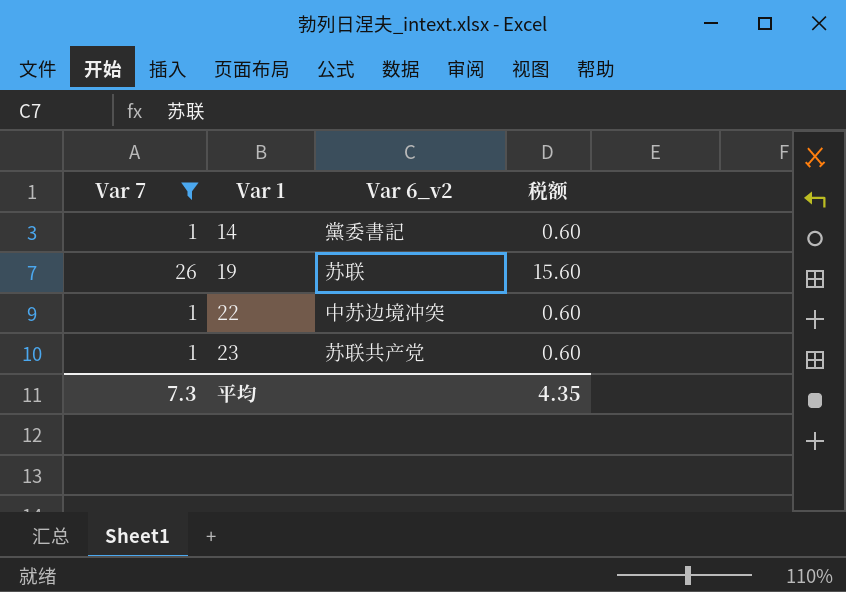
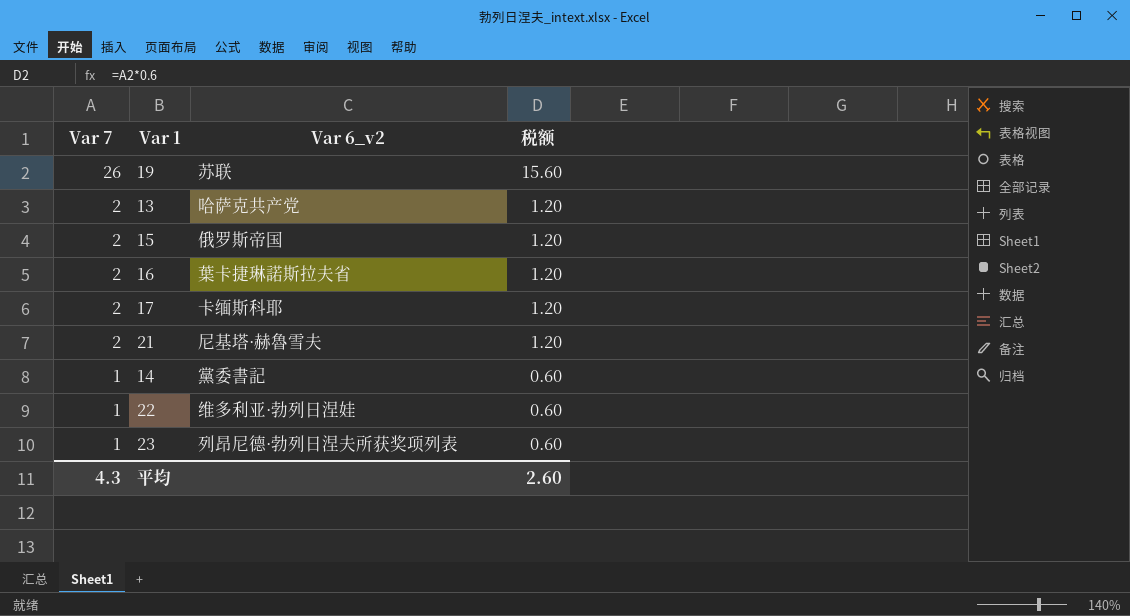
filter: Var 7 != 2 -> none
row order: Var 1 ascending -> Var 7 descending
22 | Var 6_v2: 中苏边境冲突 -> 维多利亚·勃列日涅娃
23 | Var 6_v2: 苏联共产党 -> 列昂尼德·勃列日涅夫所获奖项列表
平均 | Var 7: 7.3 -> 4.3
平均 | 税额: 4.35 -> 2.60

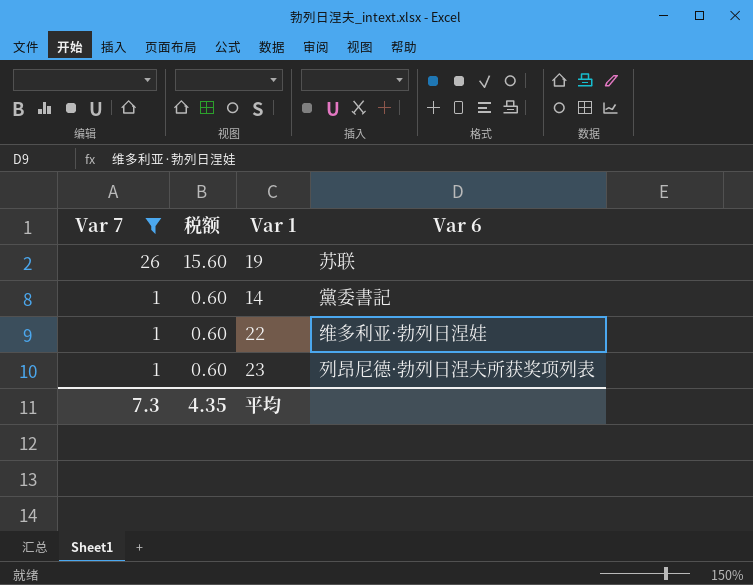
filter: none -> Var 7 != 2
column 税额 | position: 4 -> 2
column name: Var 6_v2 -> Var 6
平均 | Var 7: 4.3 -> 7.3
平均 | 税额: 2.60 -> 4.35

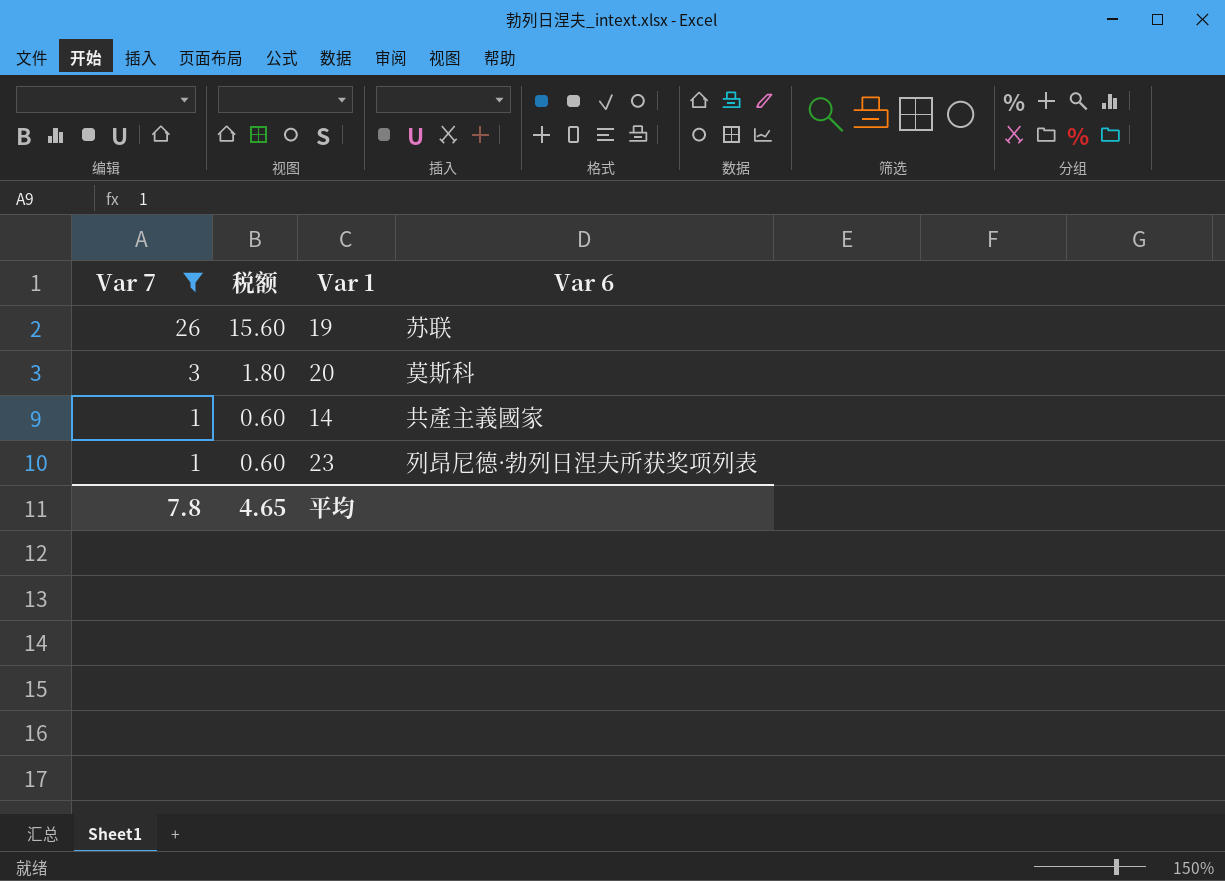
row 22: 1 | 0.60 | 维多利亚·勃列日涅娃 -> none
row 20: none -> 3 | 1.80 | 莫斯科
14 | Var 6: 黨委書記 -> 共產主義國家
平均 | Var 7: 7.3 -> 7.8
平均 | 税额: 4.35 -> 4.65

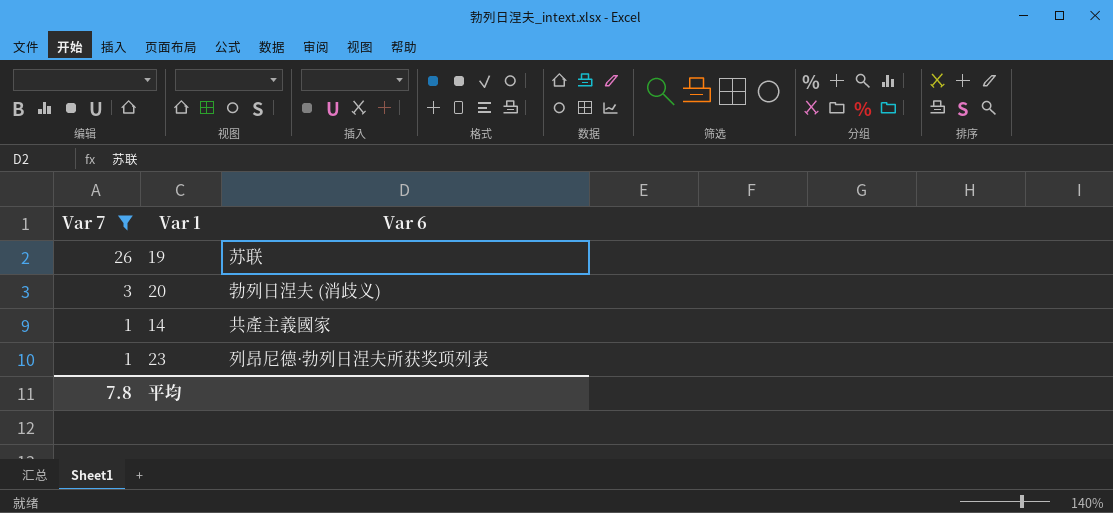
column 税额 | formula: [Var 7] * 0.6 -> none
20 | Var 6: 莫斯科 -> 勃列日涅夫 (消歧义)

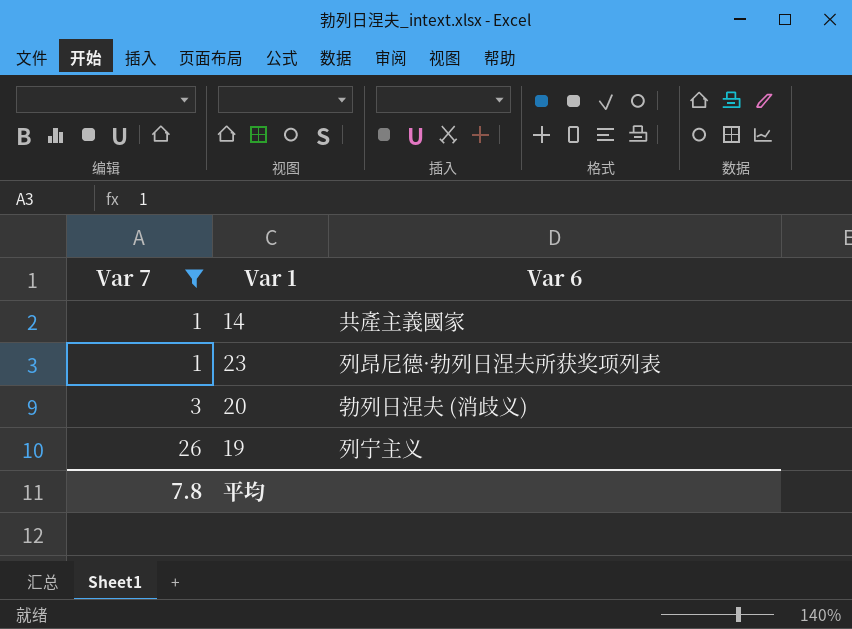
row order: Var 7 descending -> Var 7 ascending
19 | Var 6: 苏联 -> 列宁主义

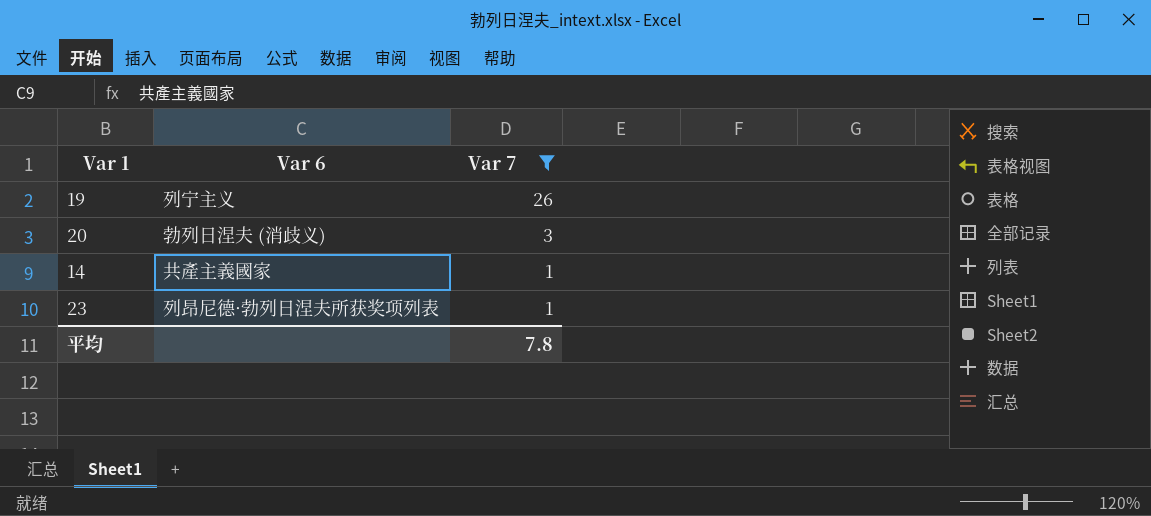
row order: Var 7 ascending -> Var 7 descending
column Var 7 | position: 1 -> 3

